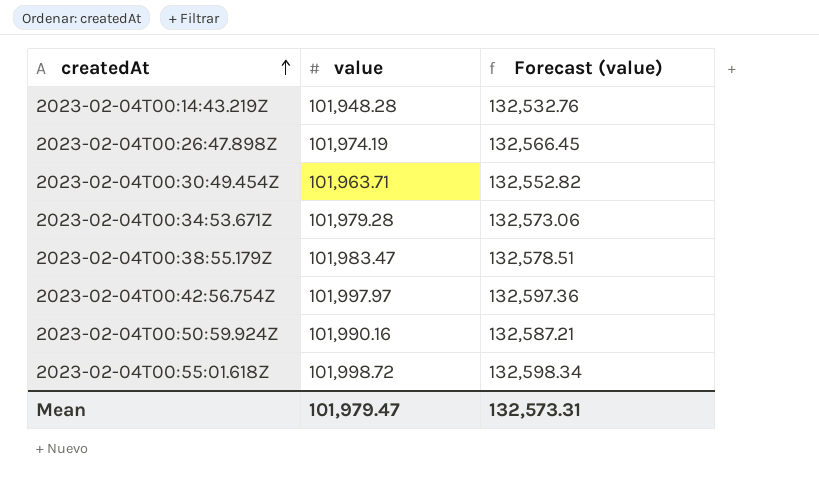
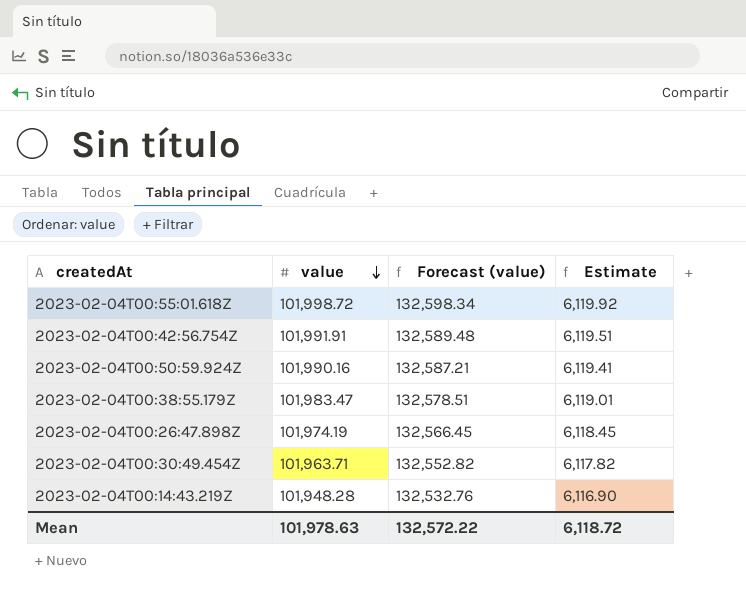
row order: createdAt ascending -> value descending
column Estimate | formula: none -> [value] * 0.06
row 2023-02-04T00:34:53.671Z: 101,979.28 | 132,573.06 -> none
2023-02-04T00:42:56.754Z | value: 101,997.97 -> 101,991.91
2023-02-04T00:42:56.754Z | Forecast (value): 132,597.36 -> 132,589.48
Mean | value: 101,979.47 -> 101,978.63
Mean | Forecast (value): 132,573.31 -> 132,572.22

